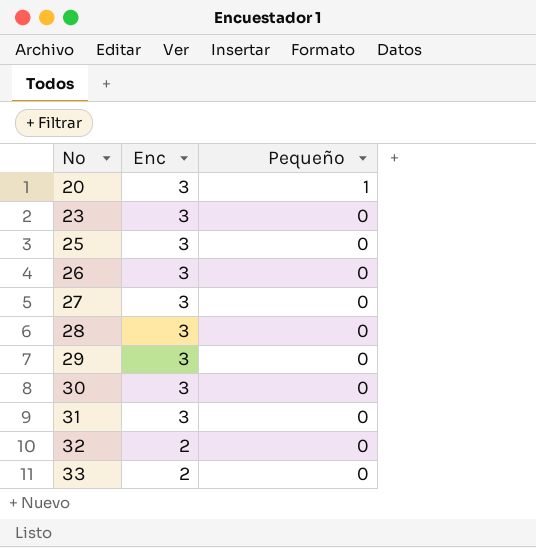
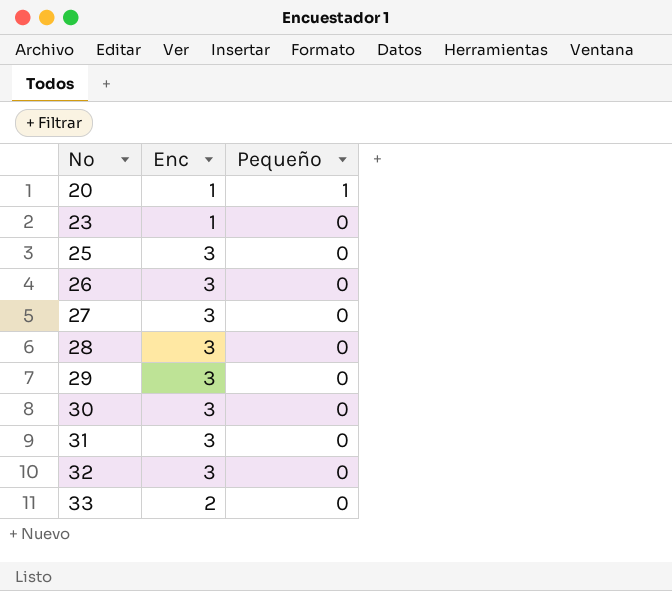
20 | Enc: 3 -> 1
23 | Enc: 3 -> 1
32 | Enc: 2 -> 3

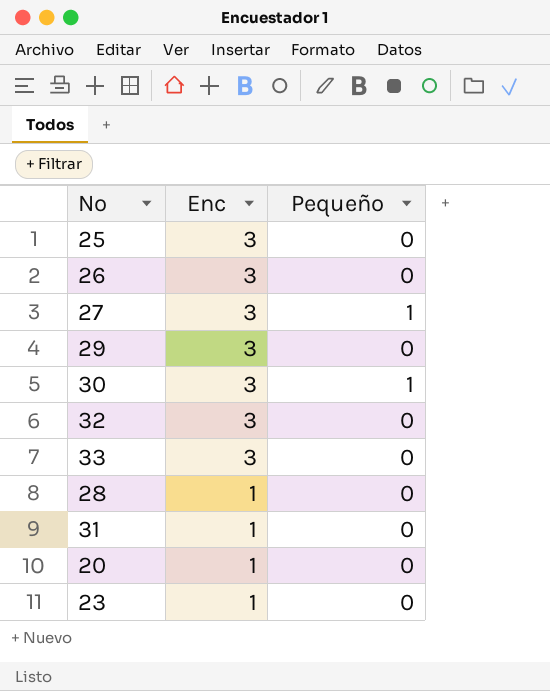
row order: Nº ascending -> Enc descending
27 | Pequeño: 0 -> 1
30 | Pequeño: 0 -> 1
33 | Enc: 2 -> 3
28 | Enc: 3 -> 1
31 | Enc: 3 -> 1
20 | Pequeño: 1 -> 0

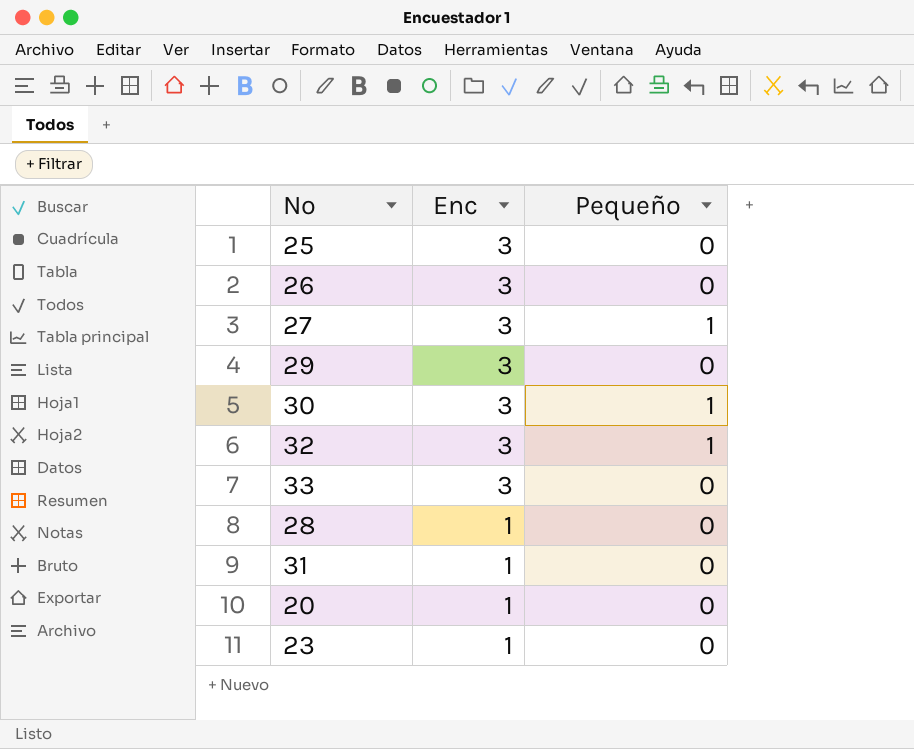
32 | Pequeño: 0 -> 1

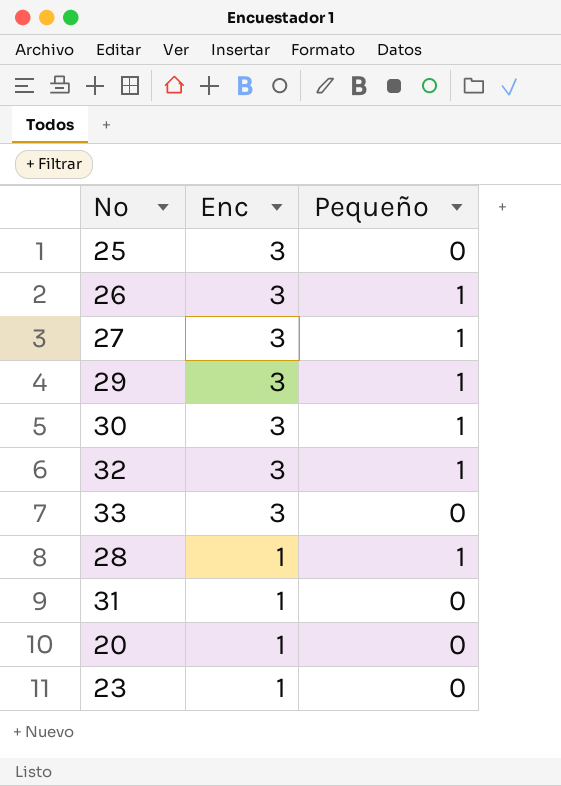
26 | Pequeño: 0 -> 1
29 | Pequeño: 0 -> 1
28 | Pequeño: 0 -> 1

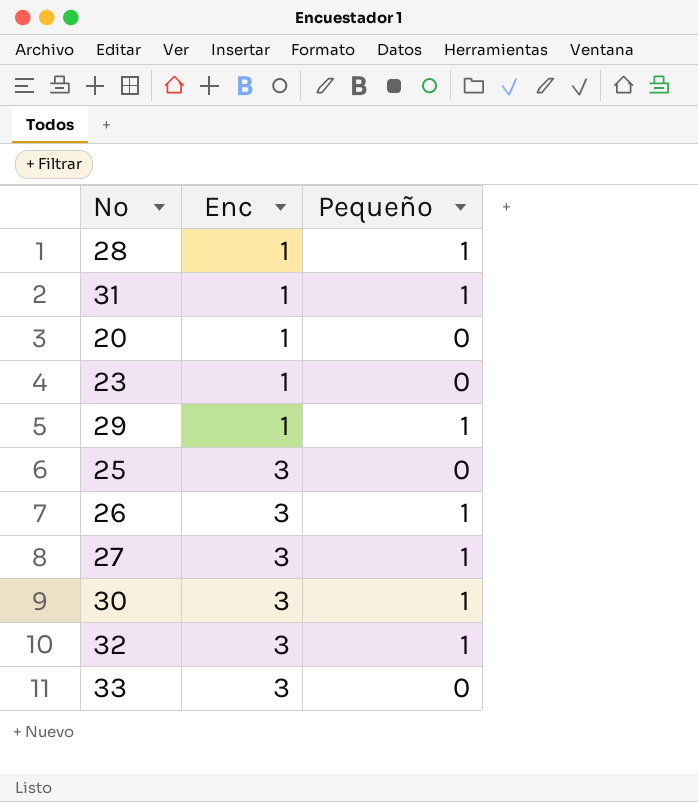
row order: Enc descending -> Enc ascending
31 | Pequeño: 0 -> 1
29 | Enc: 3 -> 1

